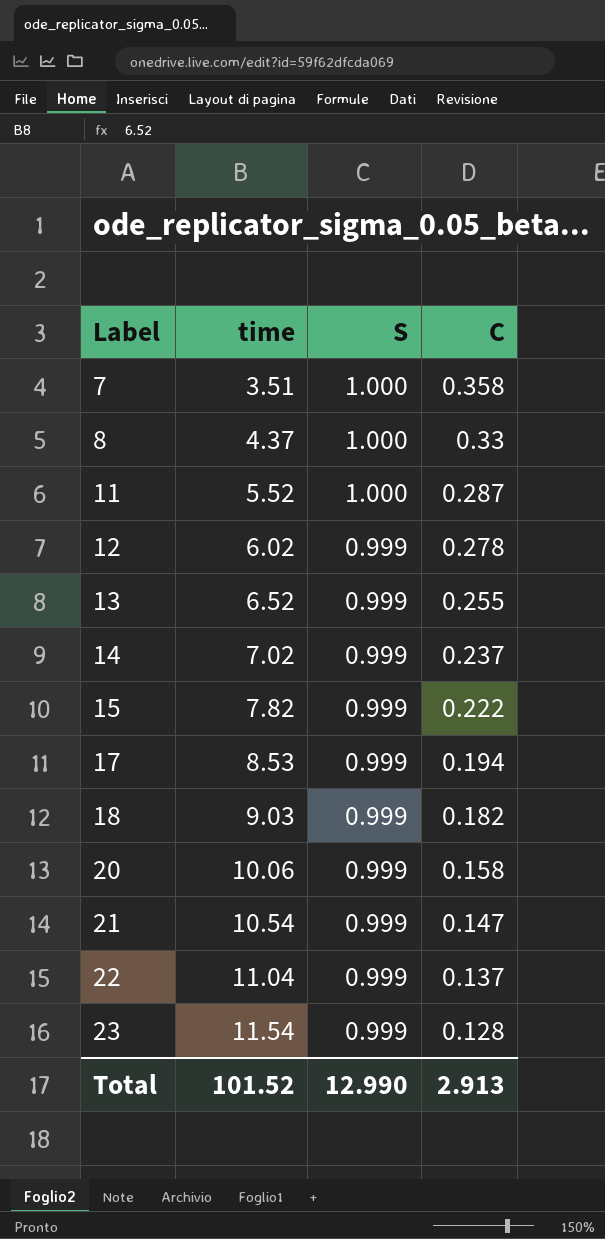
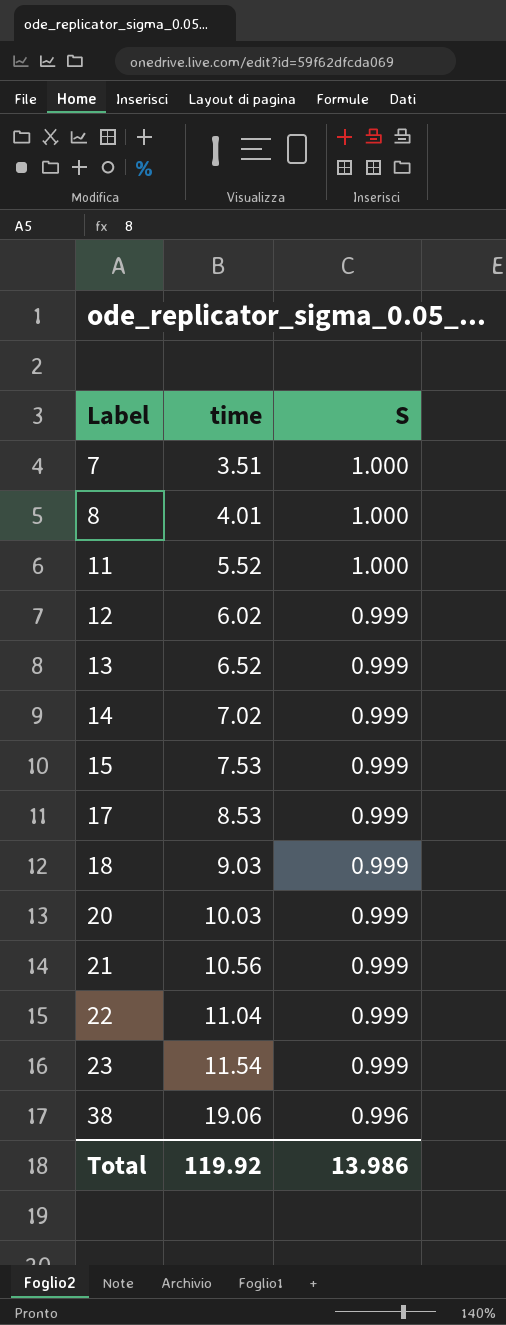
column C | position: 4 -> none
8 | time: 4.37 -> 4.01
15 | time: 7.82 -> 7.53
20 | time: 10.06 -> 10.03
21 | time: 10.54 -> 10.56
row 38: none -> 19.06 | 0.996
Total | time: 101.52 -> 119.92
Total | S: 12.990 -> 13.986

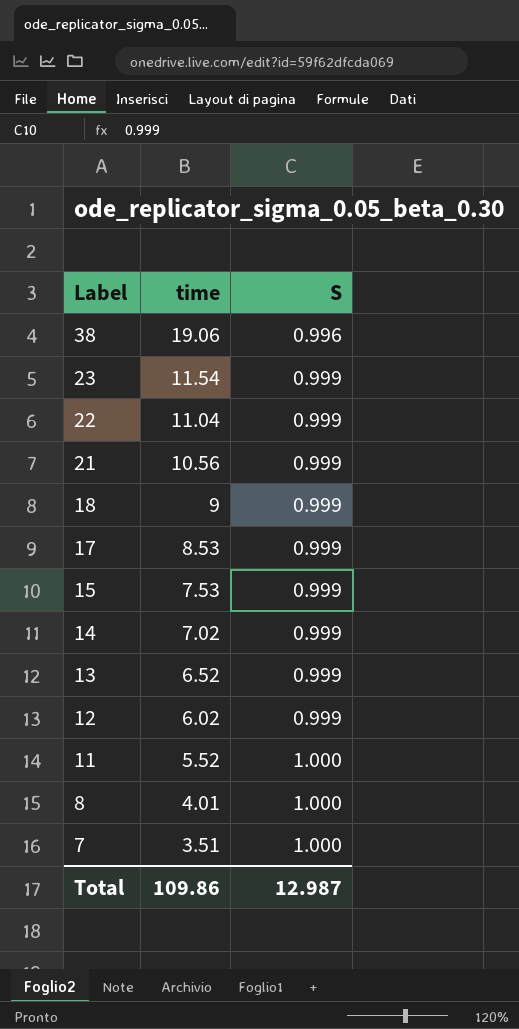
row order: Label ascending -> Label descending
row 20: 10.03 | 0.999 -> none
18 | time: 9.03 -> 9
Total | time: 119.92 -> 109.86
Total | S: 13.986 -> 12.987

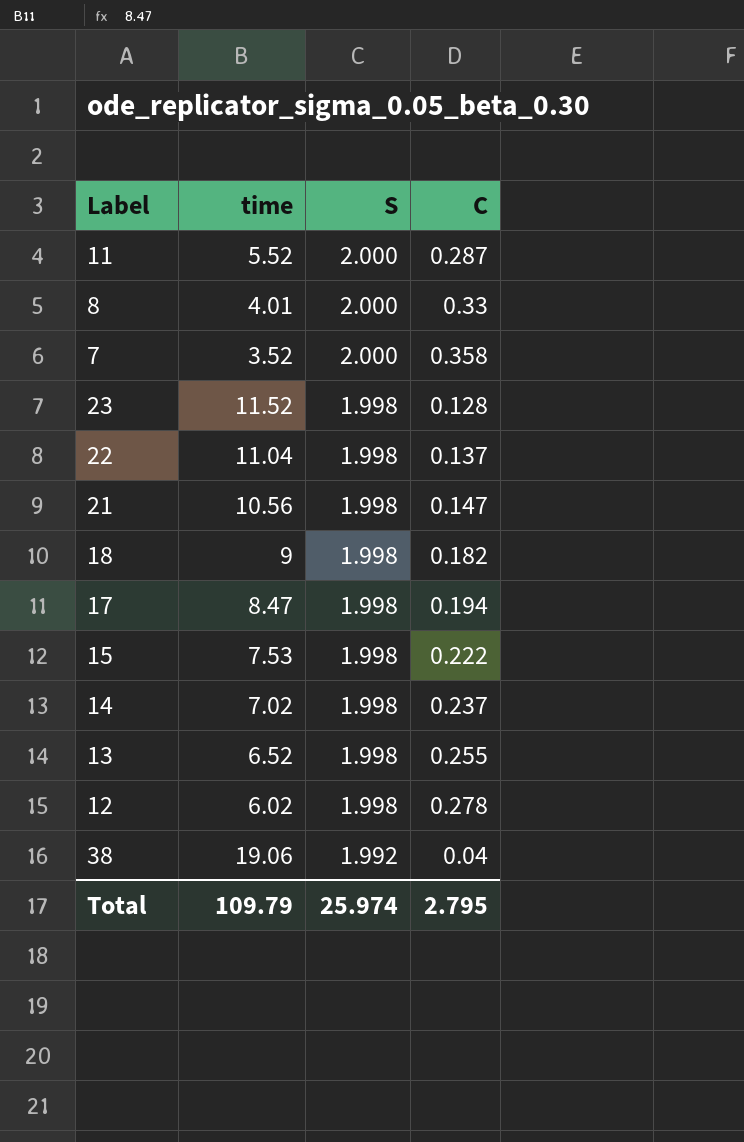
row order: Label descending -> S descending
column C | position: none -> 4
11 | S: 1.000 -> 2.000
8 | S: 1.000 -> 2.000
7 | time: 3.51 -> 3.52
7 | S: 1.000 -> 2.000
23 | time: 11.54 -> 11.52
23 | S: 0.999 -> 1.998
22 | S: 0.999 -> 1.998
21 | S: 0.999 -> 1.998
18 | S: 0.999 -> 1.998
17 | time: 8.53 -> 8.47
17 | S: 0.999 -> 1.998
15 | S: 0.999 -> 1.998
14 | S: 0.999 -> 1.998
13 | S: 0.999 -> 1.998
12 | S: 0.999 -> 1.998
38 | S: 0.996 -> 1.992
Total | time: 109.86 -> 109.79
Total | S: 12.987 -> 25.974

